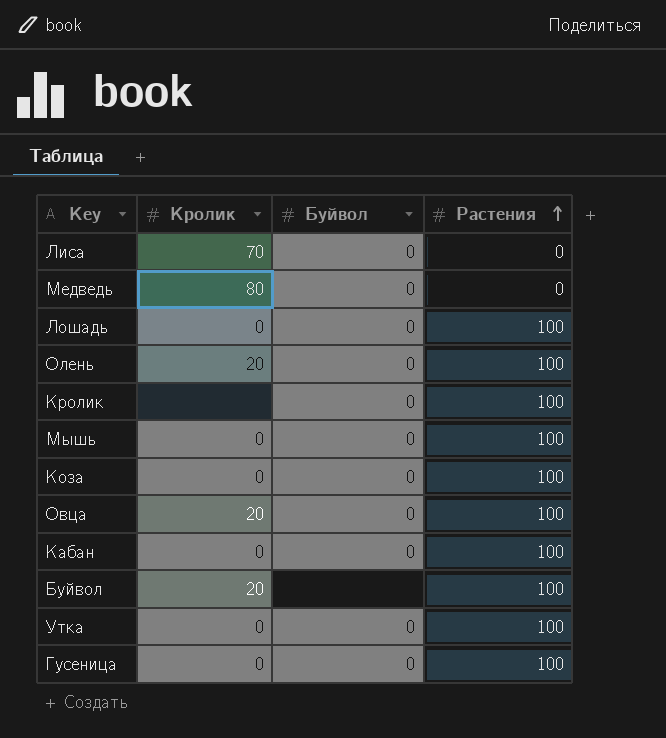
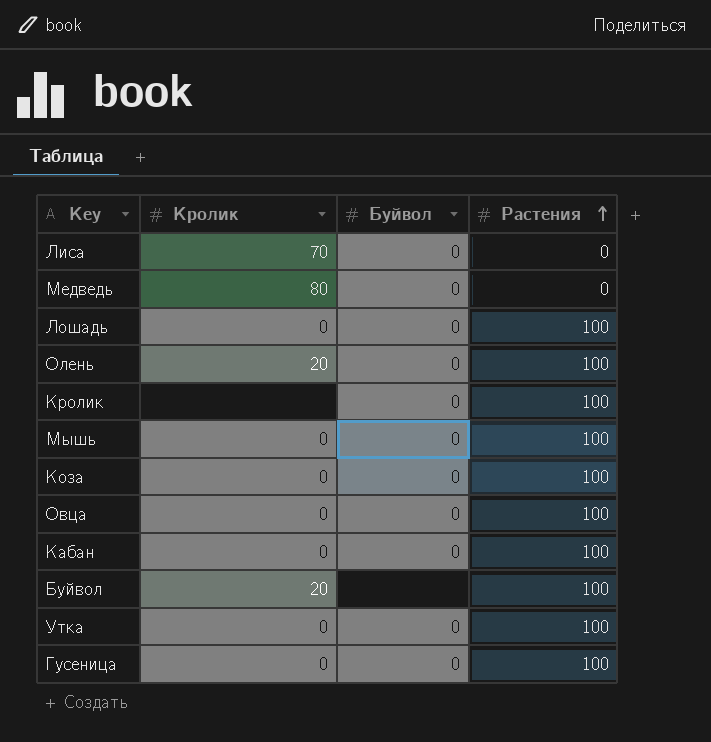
Овца | Кролик: 20 -> 0

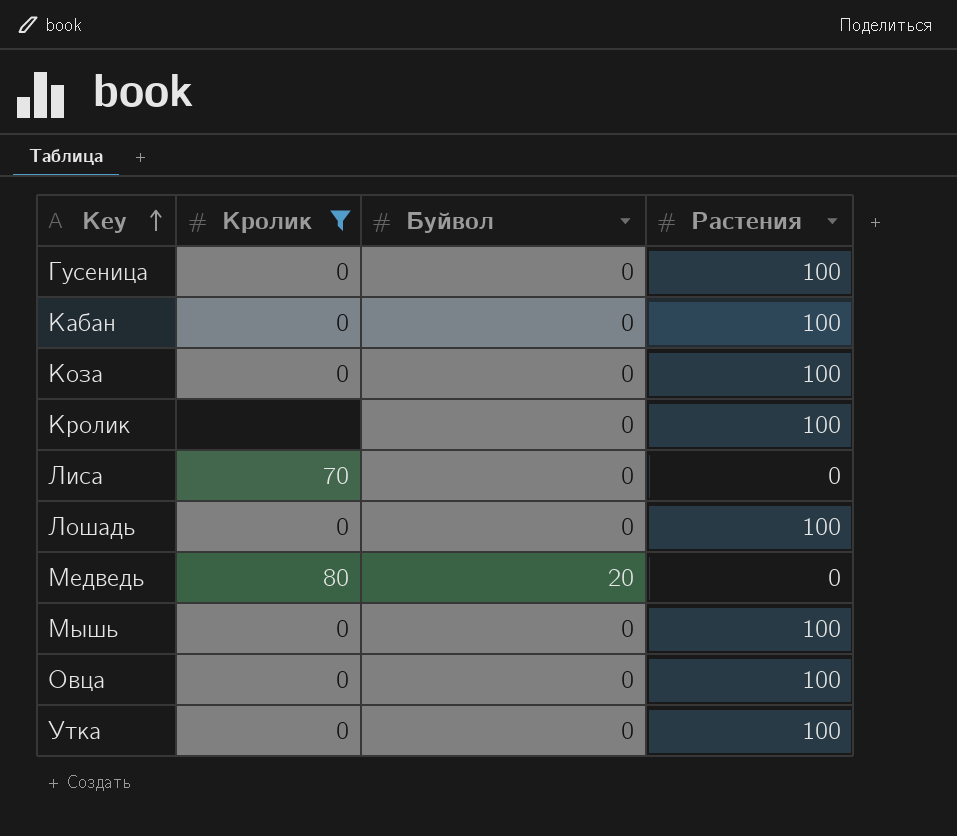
filter: none -> Кролик != 20
row order: Растения ascending -> Key ascending
Медведь | Буйвол: 0 -> 20

